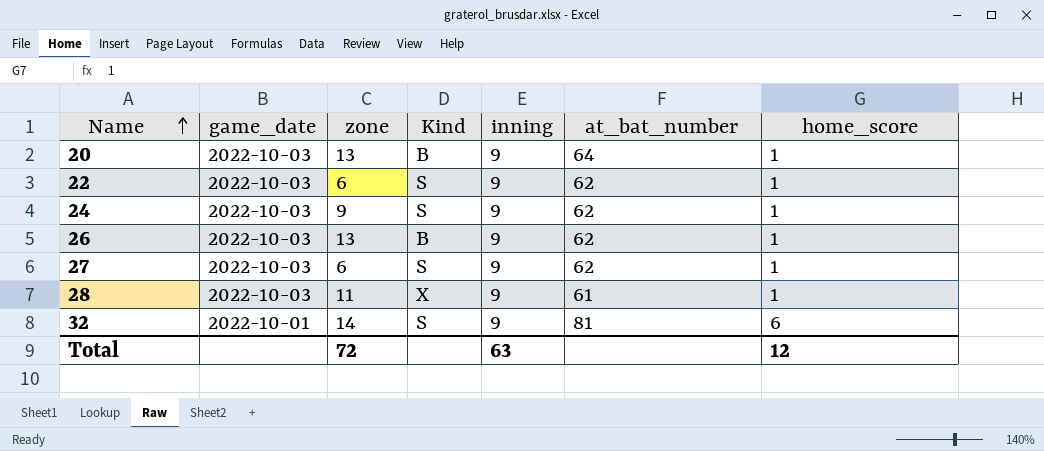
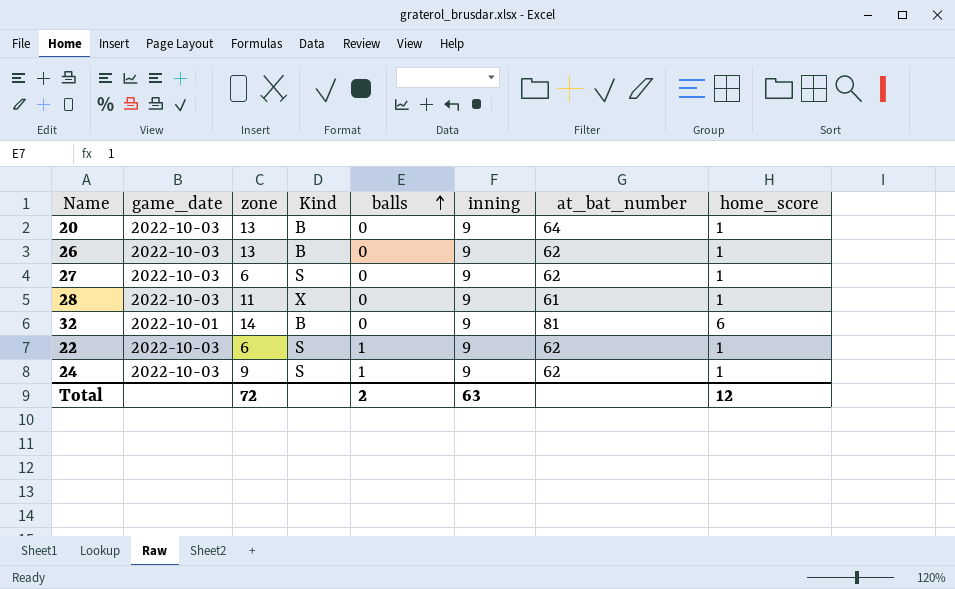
row order: Name ascending -> balls ascending
column balls | position: none -> 5
32 | Kind: S -> B

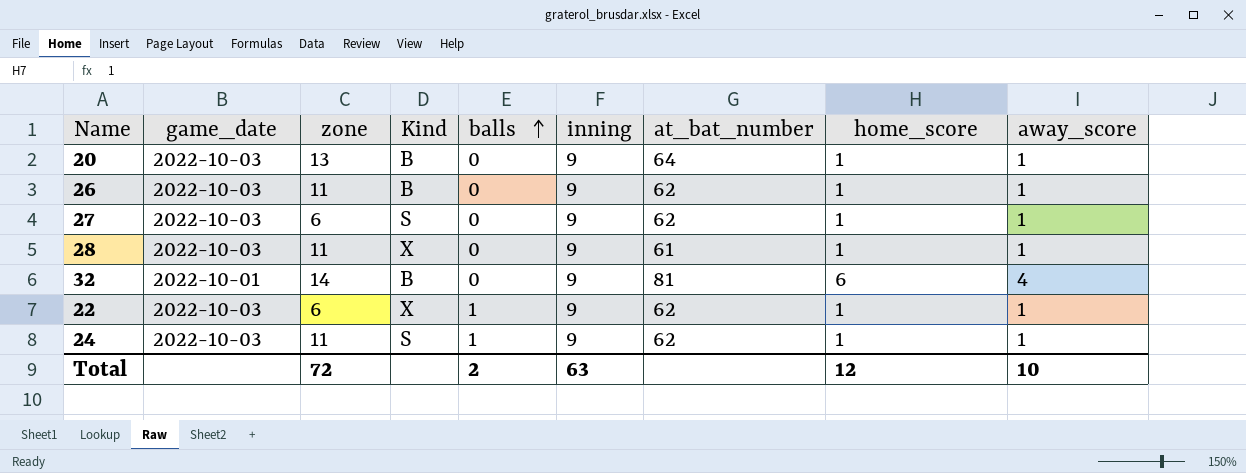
column away_score | position: none -> 9
26 | zone: 13 -> 11
22 | Kind: S -> X
24 | zone: 9 -> 11

